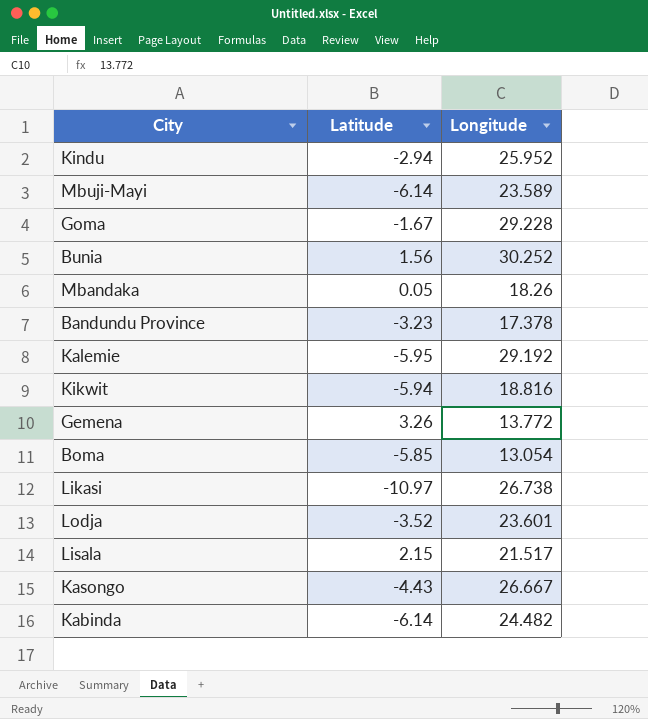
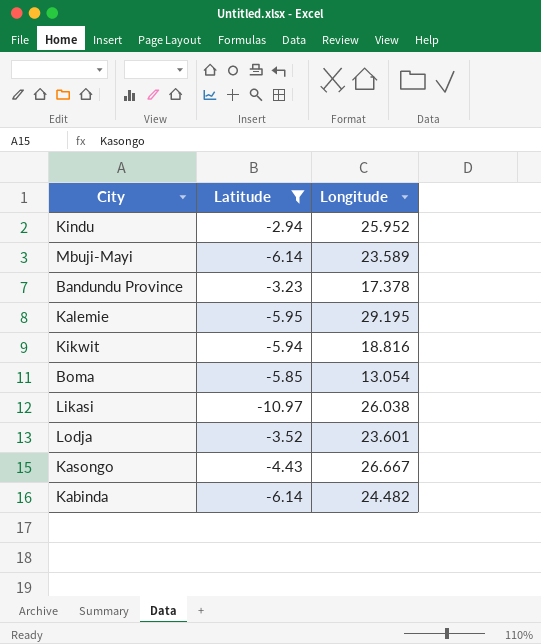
filter: none -> Latitude <= -2.94
Kalemie | Longitude: 29.192 -> 29.195
Likasi | Longitude: 26.738 -> 26.038

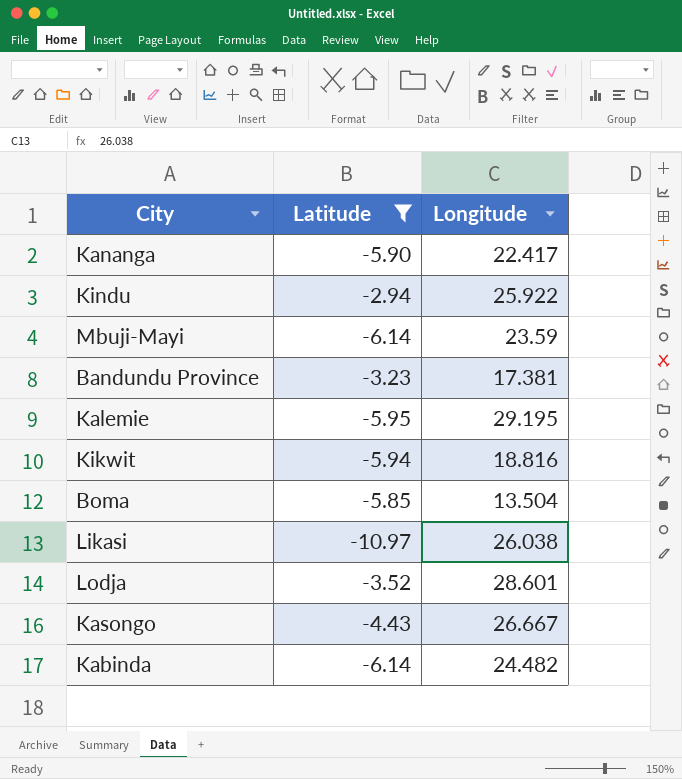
row Kananga: none -> -5.90 | 22.417
Kindu | Longitude: 25.952 -> 25.922
Mbuji-Mayi | Longitude: 23.589 -> 23.59
Bandundu Province | Longitude: 17.378 -> 17.381
Boma | Longitude: 13.054 -> 13.504
Lodja | Longitude: 23.601 -> 28.601

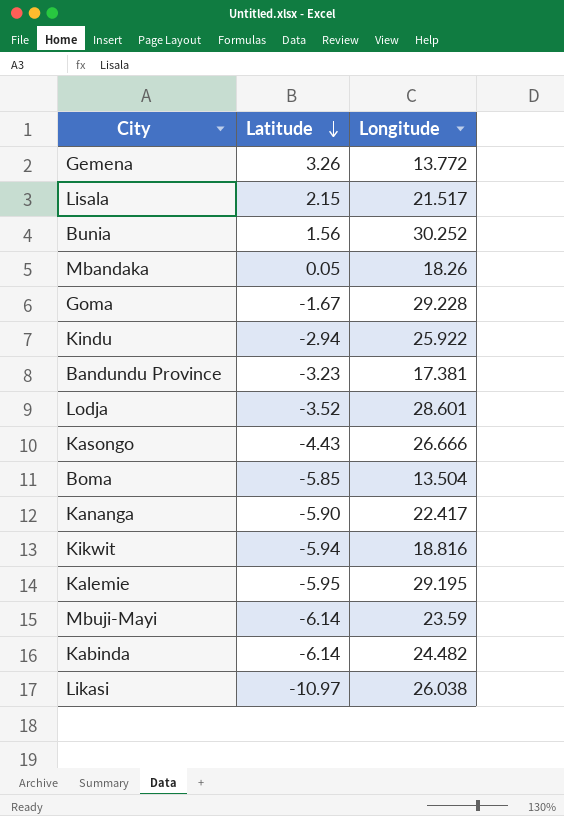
filter: Latitude <= -2.94 -> none
row order: none -> Latitude descending
Kasongo | Longitude: 26.667 -> 26.666

